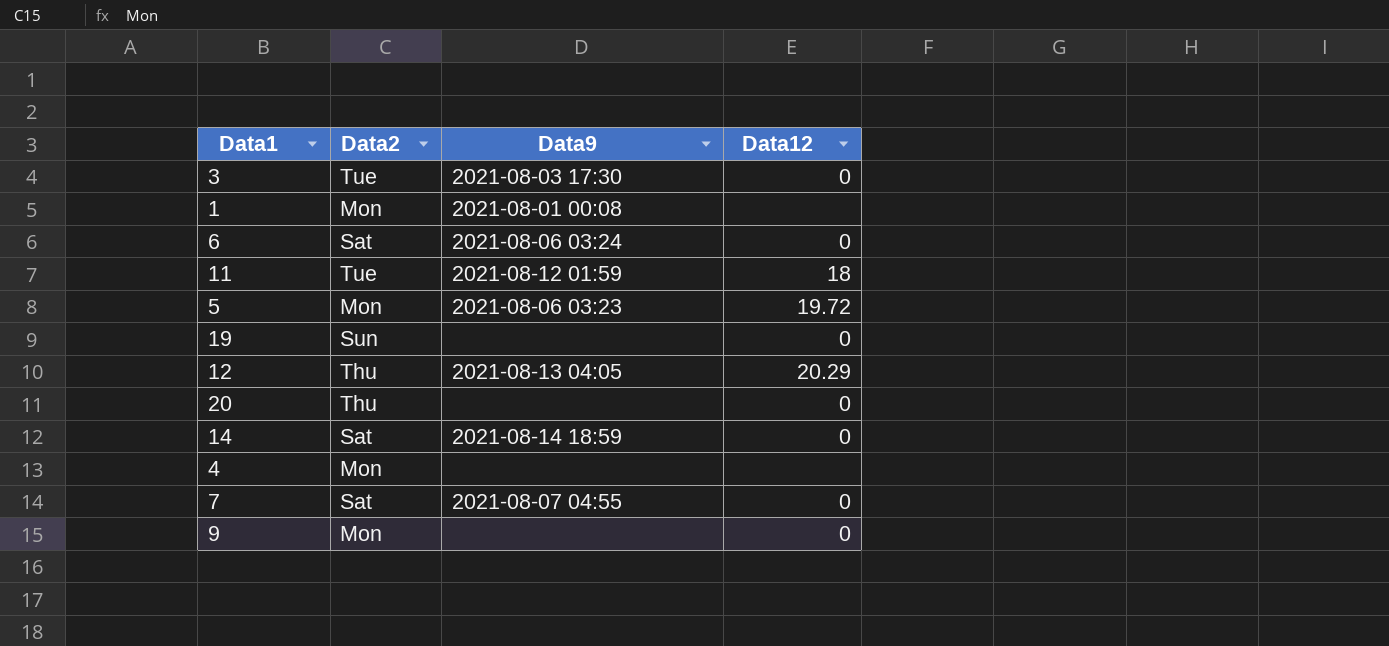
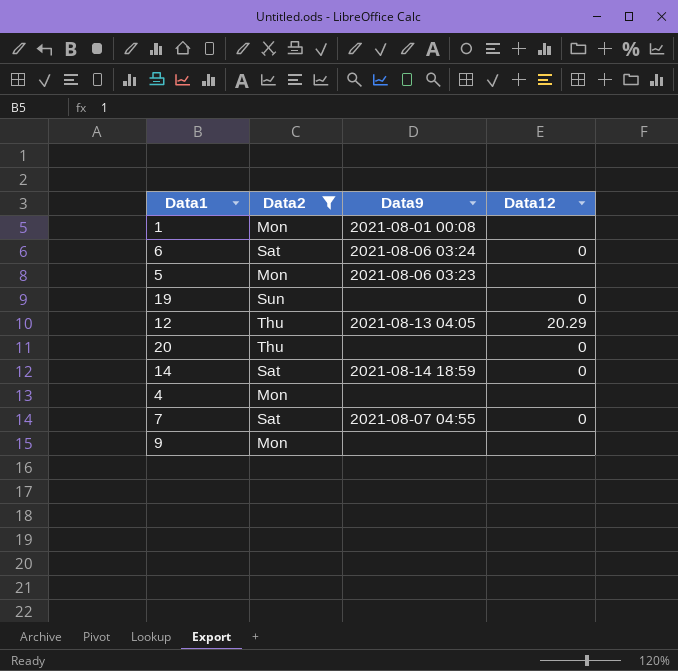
filter: none -> Data2 != Tue
5 | Data12: 19.72 -> none
9 | Data12: 0 -> none

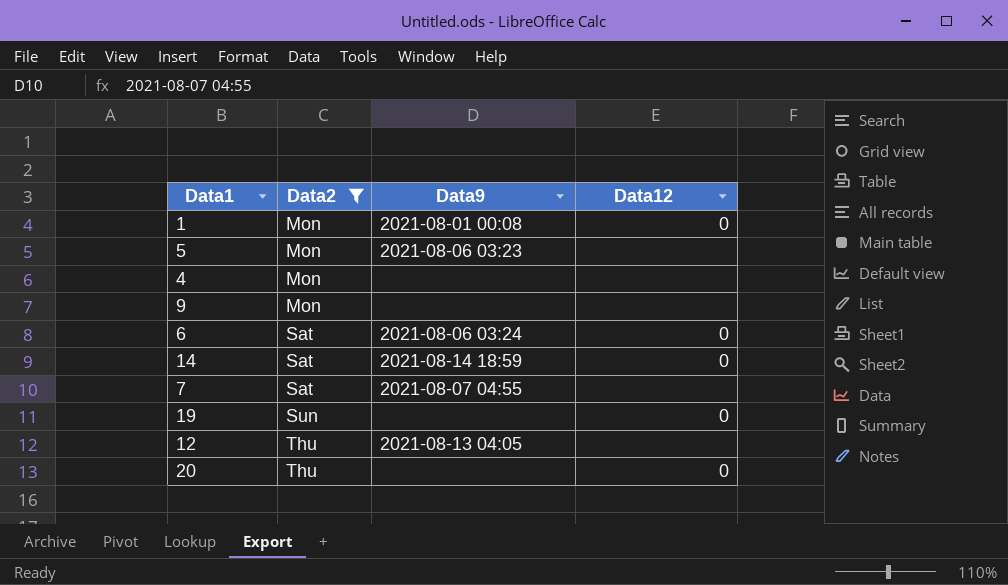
row order: none -> Data2 ascending
1 | Data12: none -> 0
7 | Data12: 0 -> none
12 | Data12: 20.29 -> none

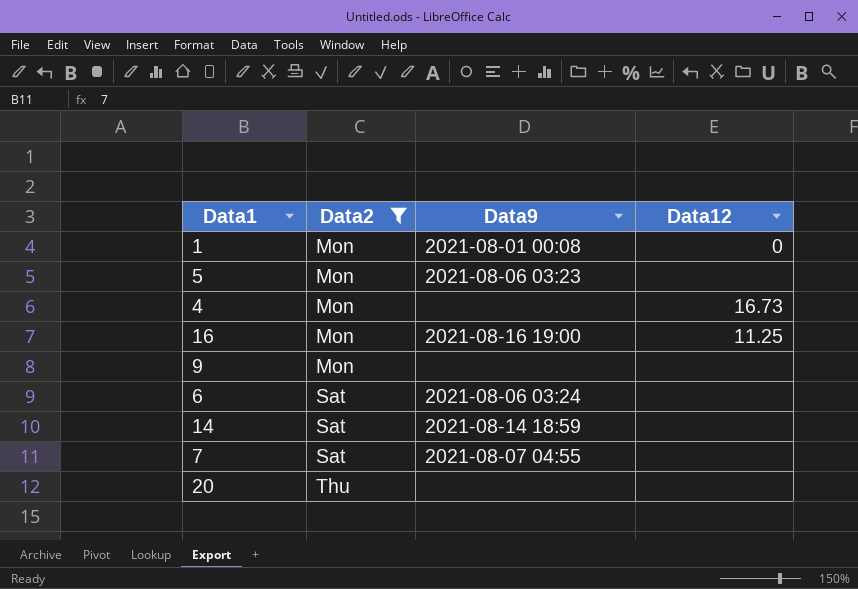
row 19: Sun | none | 0 -> none
row 12: Thu | 2021-08-13 04:05 | none -> none
4 | Data12: none -> 16.73
row 16: none -> Mon | 2021-08-16 19:00 | 11.25
6 | Data12: 0 -> none
14 | Data12: 0 -> none
20 | Data12: 0 -> none

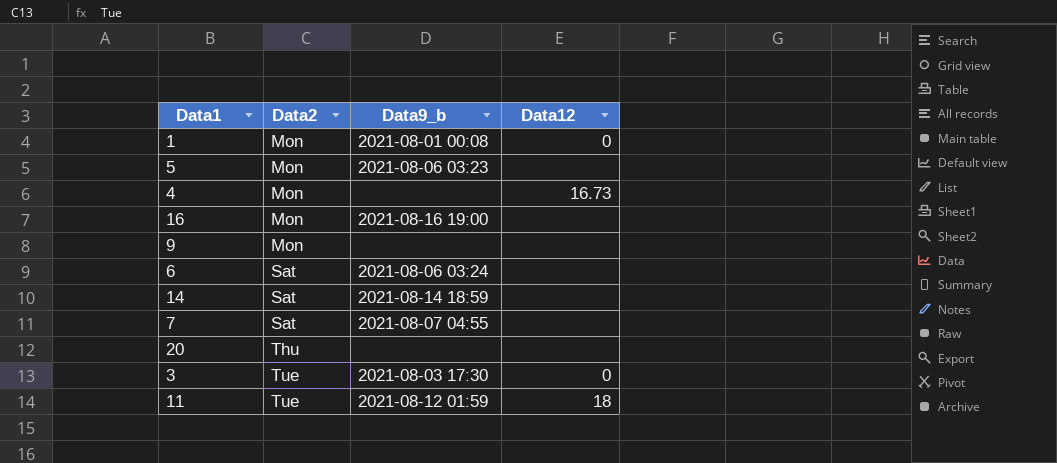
filter: Data2 != Tue -> none
column name: Data9 -> Data9_b
16 | Data12: 11.25 -> none

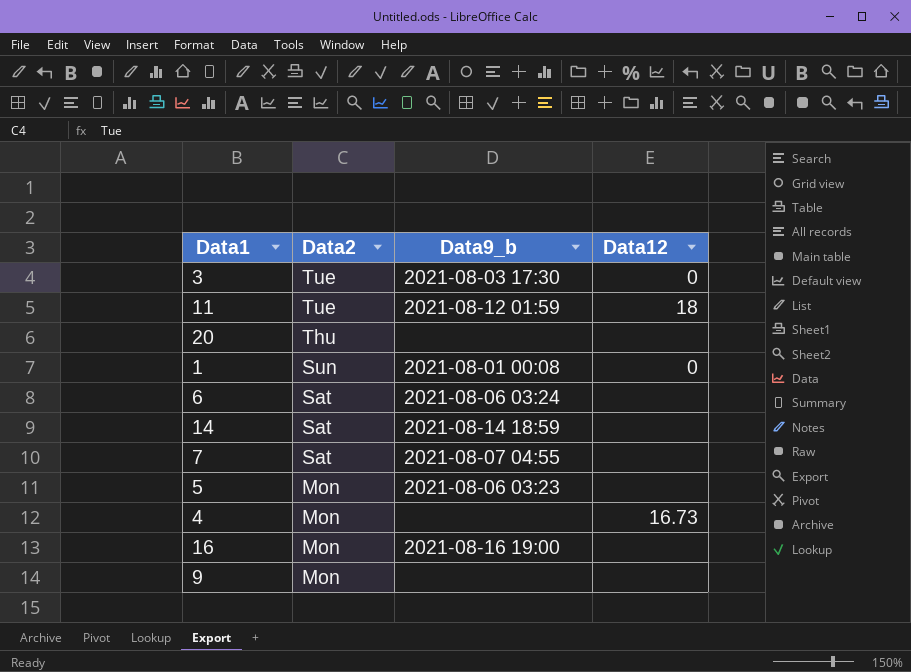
row order: Data2 ascending -> Data2 descending
1 | Data2: Mon -> Sun

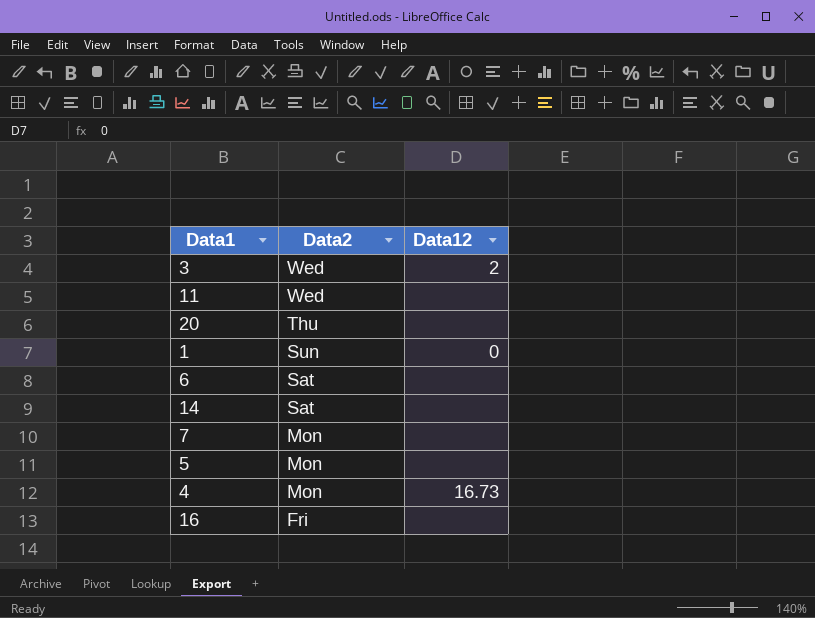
column Data9_b | position: 3 -> none
row 9: Mon | none | none -> none
3 | Data2: Tue -> Wed
3 | Data12: 0 -> 2
11 | Data2: Tue -> Wed
11 | Data12: 18 -> none
7 | Data2: Sat -> Mon
16 | Data2: Mon -> Fri

